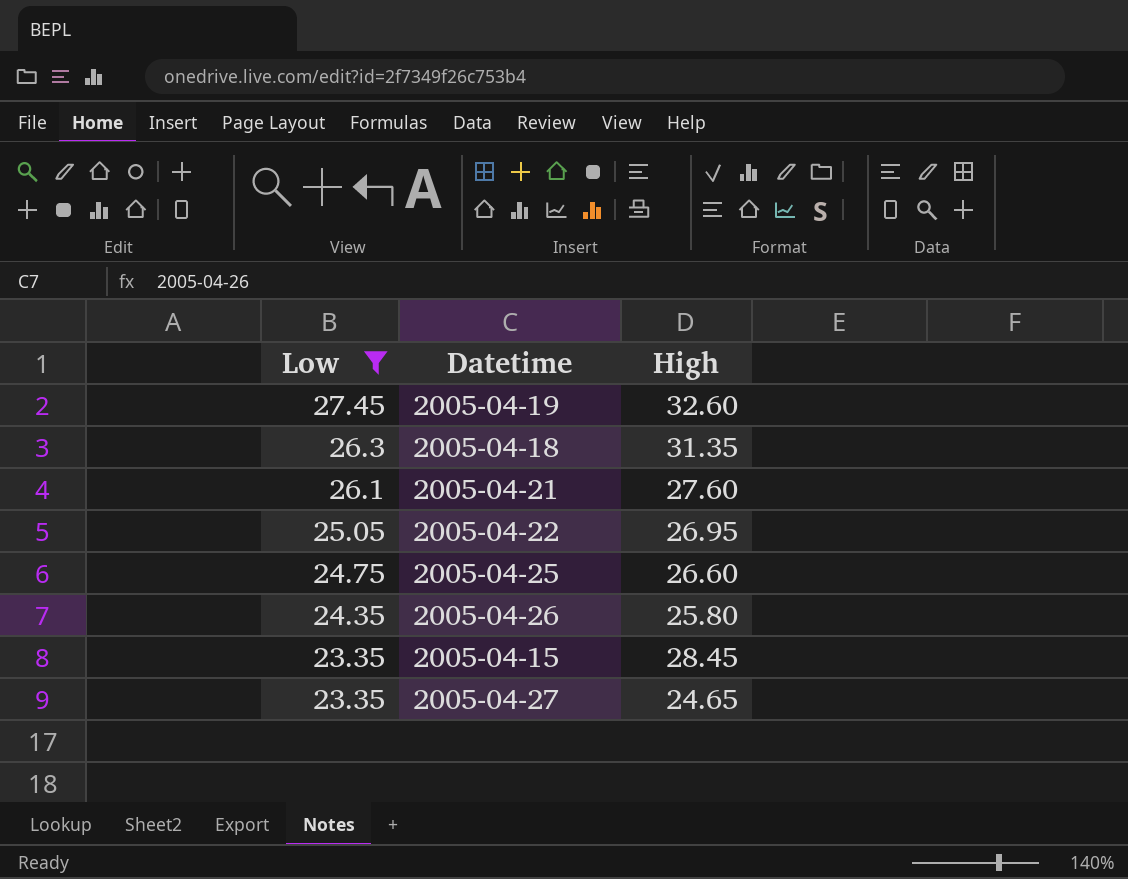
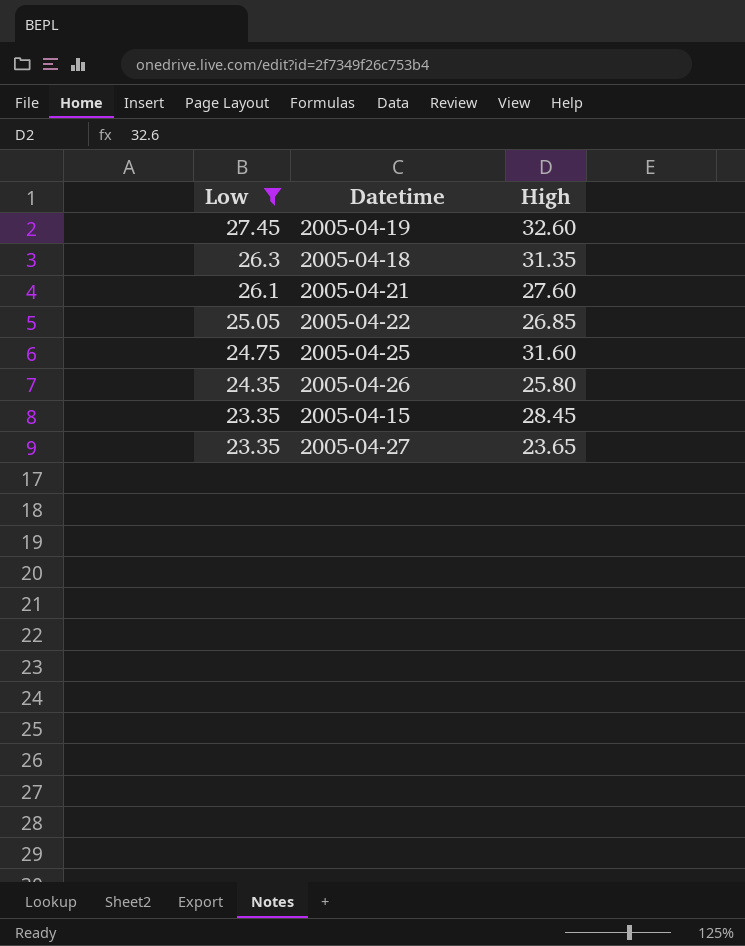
2005-04-22 | High: 26.95 -> 26.85
2005-04-25 | High: 26.60 -> 31.60
2005-04-27 | High: 24.65 -> 23.65

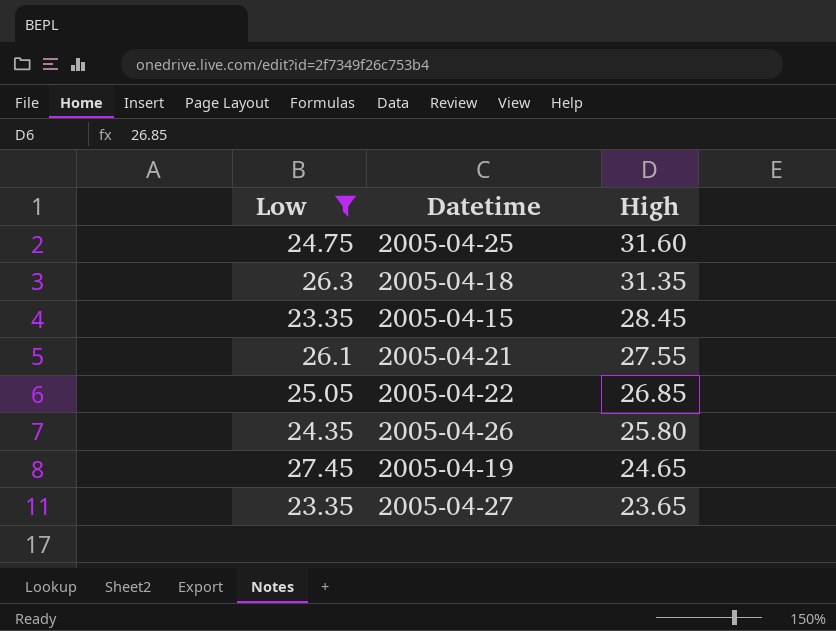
row order: Low descending -> High descending
2005-04-21 | High: 27.60 -> 27.55
2005-04-19 | High: 32.60 -> 24.65

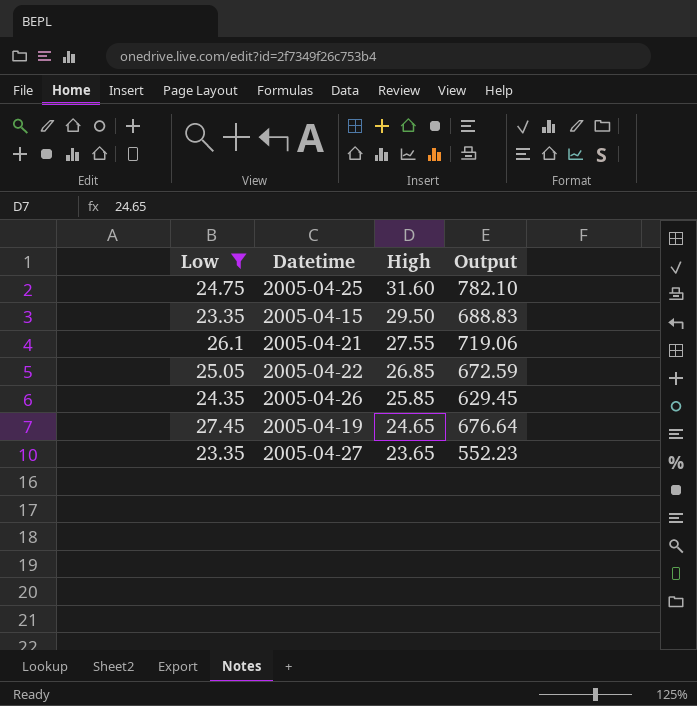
column Output | formula: none -> [Low] * [High]
row 2005-04-18: 26.3 | 31.35 -> none
2005-04-15 | High: 28.45 -> 29.50
2005-04-26 | High: 25.80 -> 25.85

